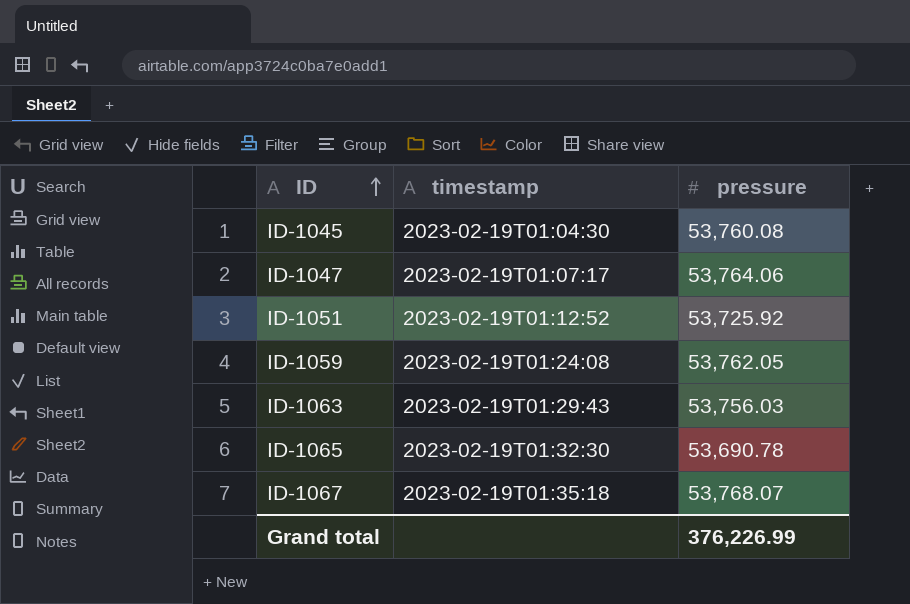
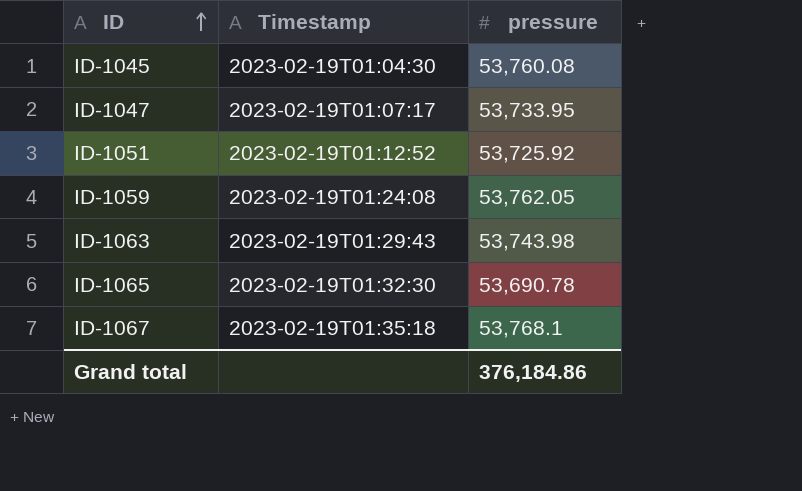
column name: timestamp -> Timestamp
ID-1047 | pressure: 53,764.06 -> 53,733.95
ID-1063 | pressure: 53,756.03 -> 53,743.98
ID-1067 | pressure: 53,768.07 -> 53,768.1
Grand total | pressure: 376,226.99 -> 376,184.86

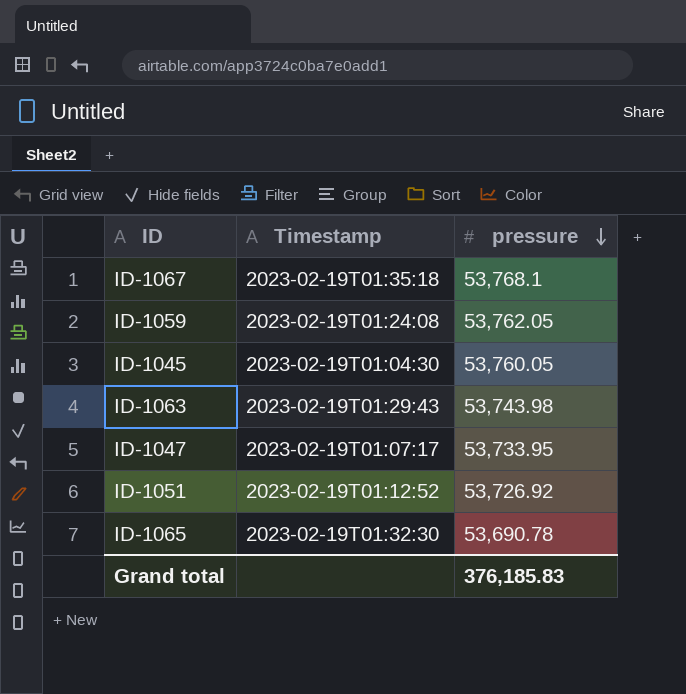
row order: ID ascending -> pressure descending
ID-1045 | pressure: 53,760.08 -> 53,760.05
ID-1051 | pressure: 53,725.92 -> 53,726.92
Grand total | pressure: 376,184.86 -> 376,185.83

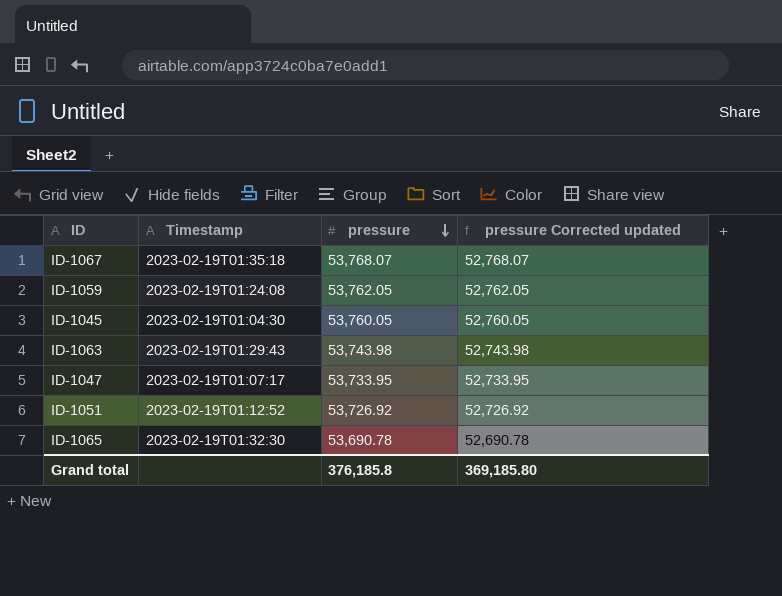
column pressure Corrected updated | formula: none -> [pressure] - 1000
ID-1067 | pressure: 53,768.1 -> 53,768.07
Grand total | pressure: 376,185.83 -> 376,185.8

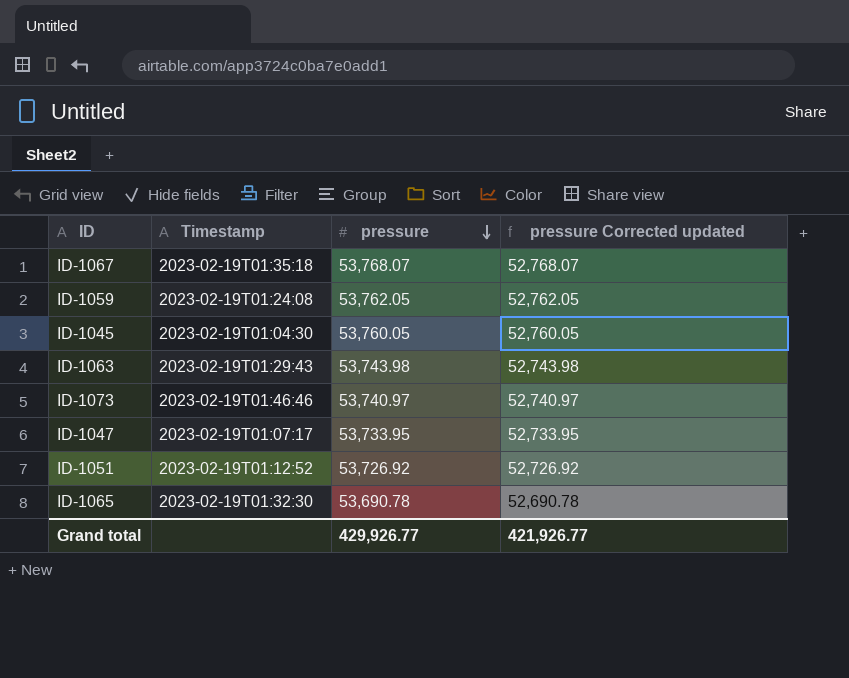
row ID-1073: none -> 2023-02-19T01:46:46 | 53,740.97 | 52,740.97
Grand total | pressure: 376,185.8 -> 429,926.77
Grand total | pressure Corrected updated: 369,185.80 -> 421,926.77

